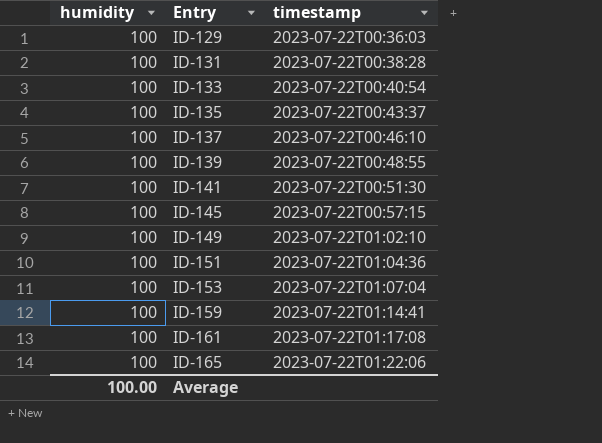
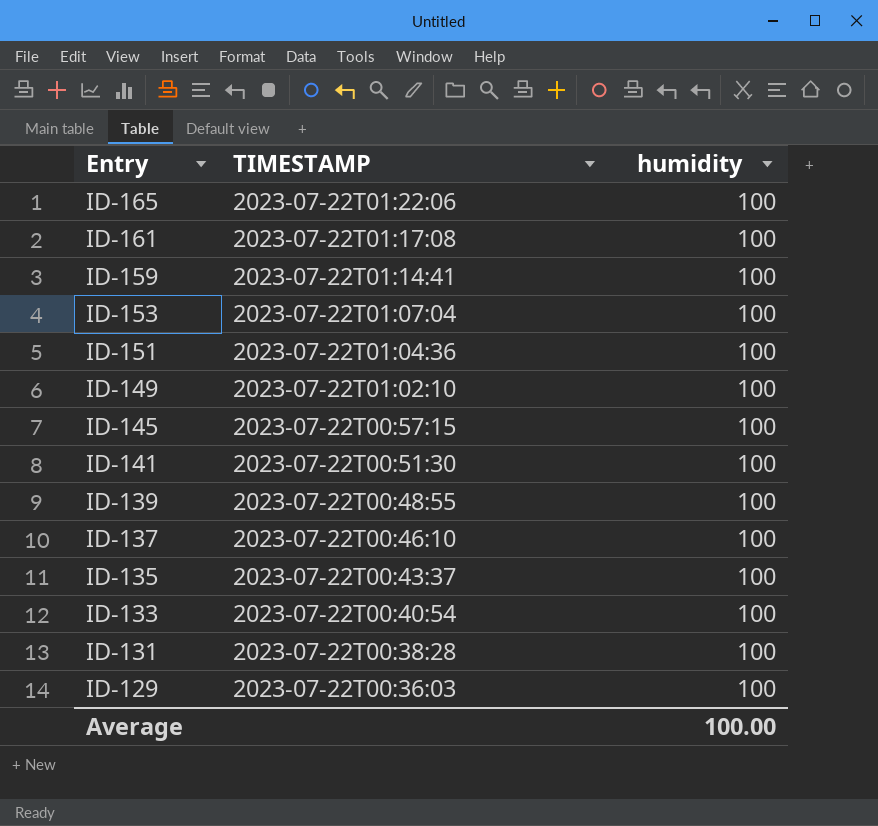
row order: Entry ascending -> Entry descending
column name: timestamp -> TIMESTAMP
column humidity | position: 1 -> 3

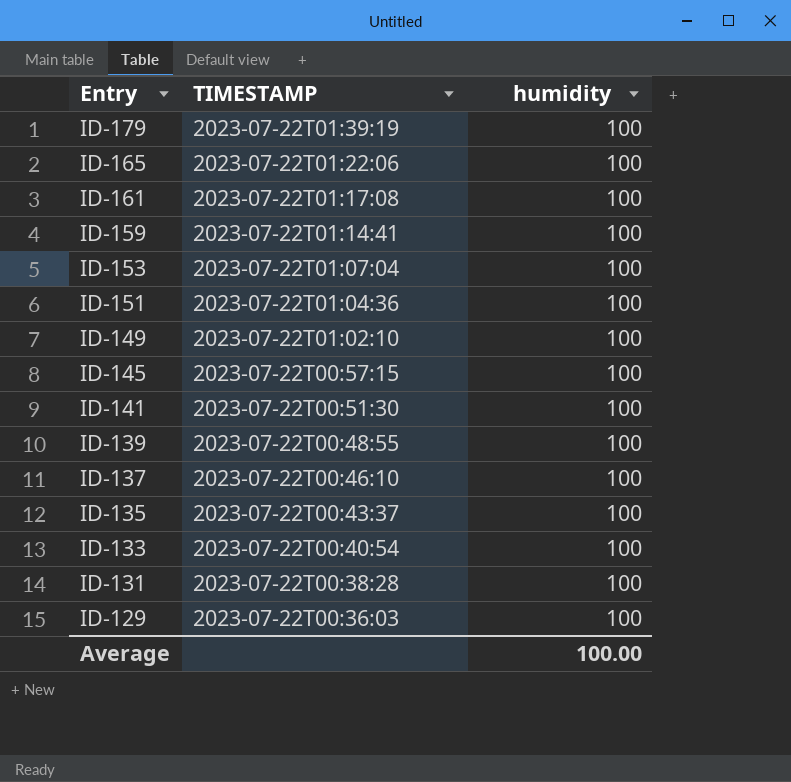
row ID-179: none -> 2023-07-22T01:39:19 | 100

